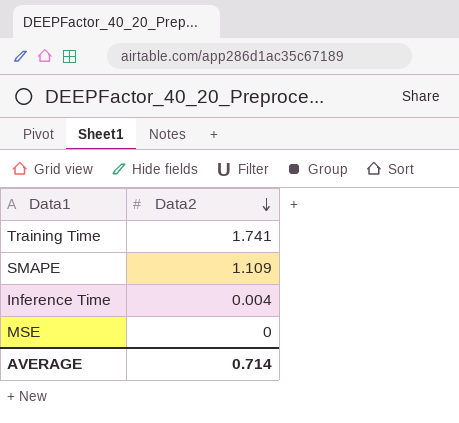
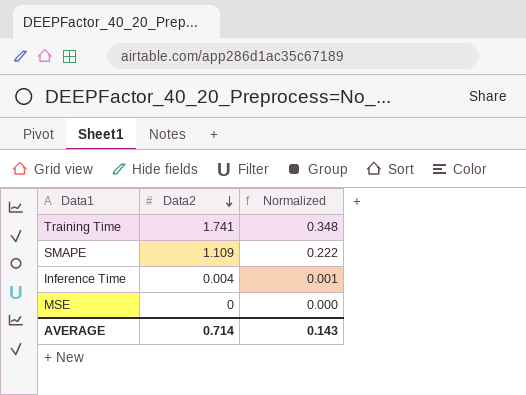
column Normalized | formula: none -> [Data2] * 0.2

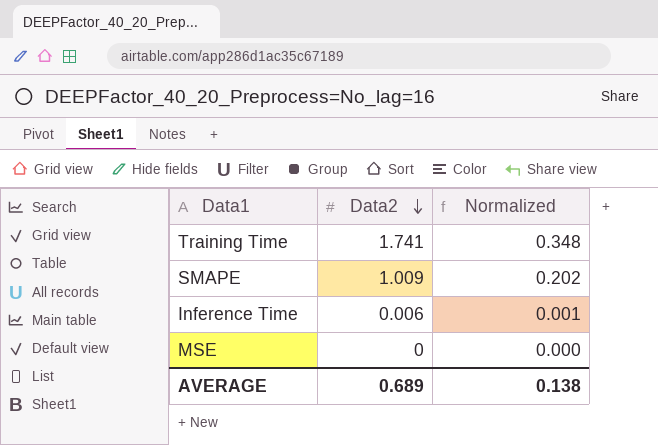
SMAPE | Data2: 1.109 -> 1.009
SMAPE | Normalized: 0.222 -> 0.202
Inference Time | Data2: 0.004 -> 0.006
AVERAGE | Data2: 0.714 -> 0.689
AVERAGE | Normalized: 0.143 -> 0.138

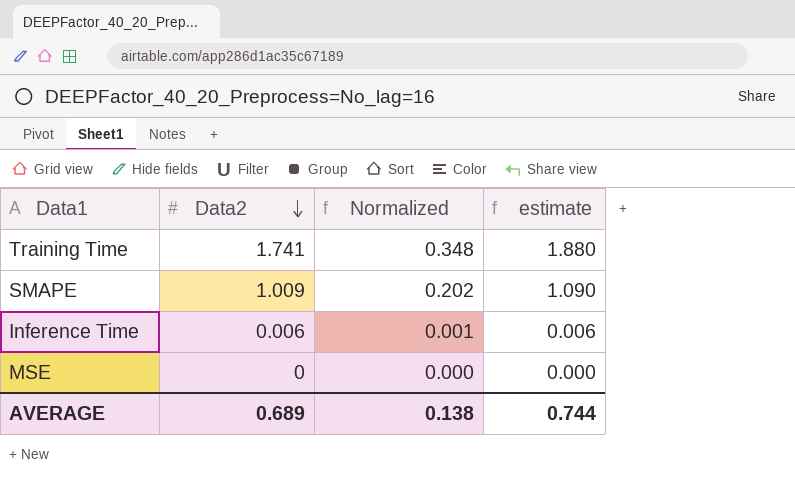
column estimate | formula: none -> [Data2] * 1.08

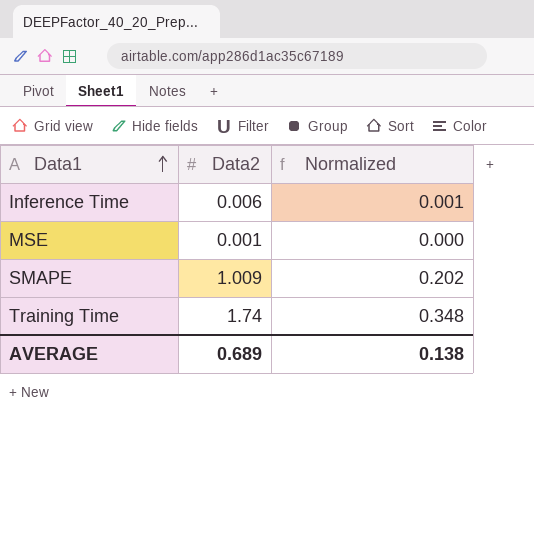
row order: Data2 descending -> Data1 ascending
column estimate | formula: [Data2] * 1.08 -> none
MSE | Data2: 0 -> 0.001
Training Time | Data2: 1.741 -> 1.74

